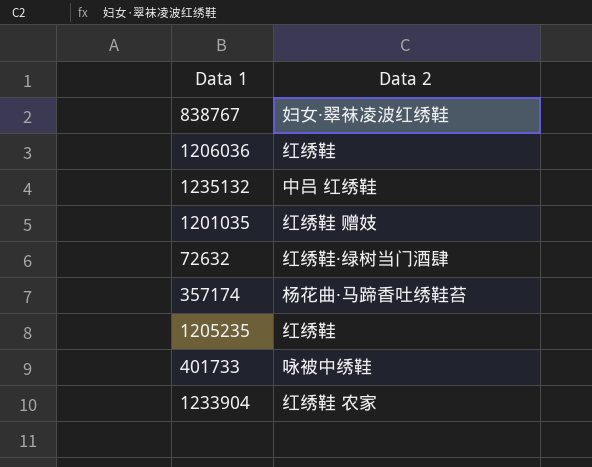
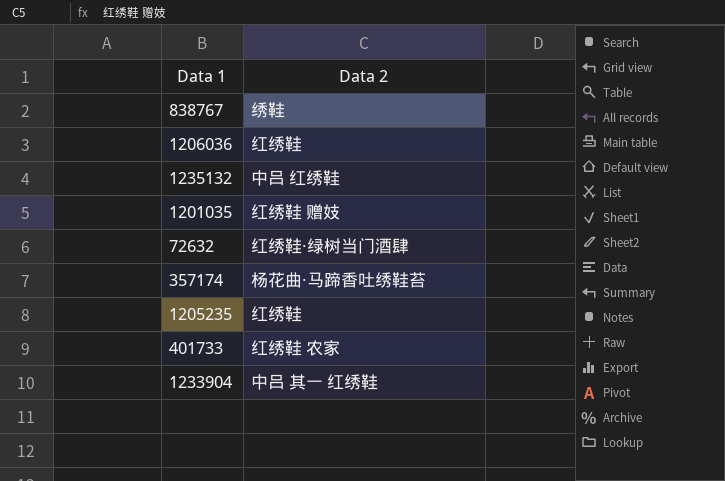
838767 | Data 2: 妇女·翠袜凌波红绣鞋 -> 绣鞋
401733 | Data 2: 咏被中绣鞋 -> 红绣鞋 农家
1233904 | Data 2: 红绣鞋 农家 -> 中吕 其一 红绣鞋

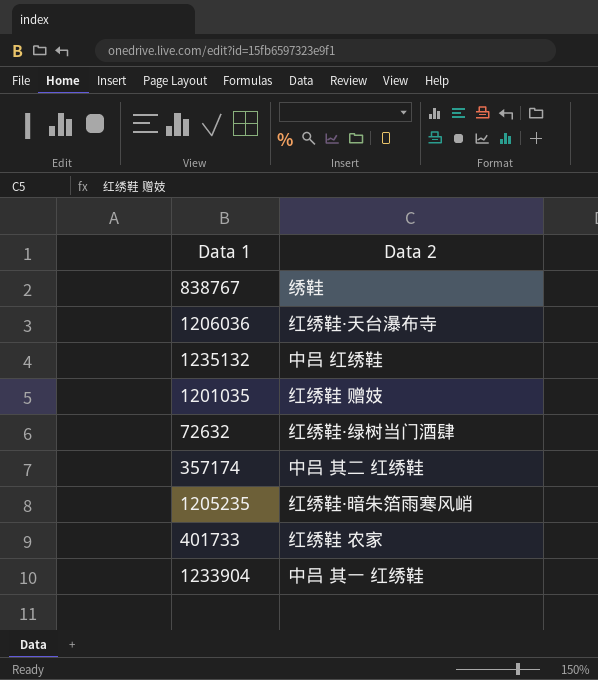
1206036 | Data 2: 红绣鞋 -> 红绣鞋·天台瀑布寺
357174 | Data 2: 杨花曲·马蹄香吐绣鞋苔 -> 中吕 其二 红绣鞋
1205235 | Data 2: 红绣鞋 -> 红绣鞋·暗朱箔雨寒风峭

